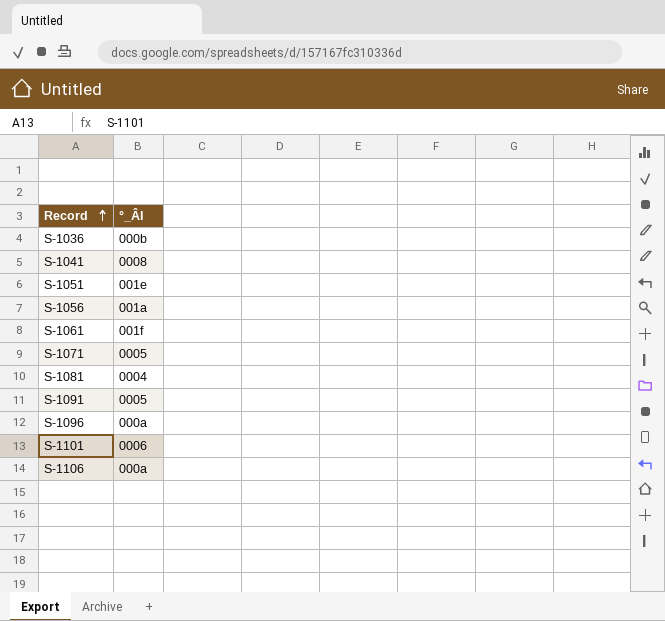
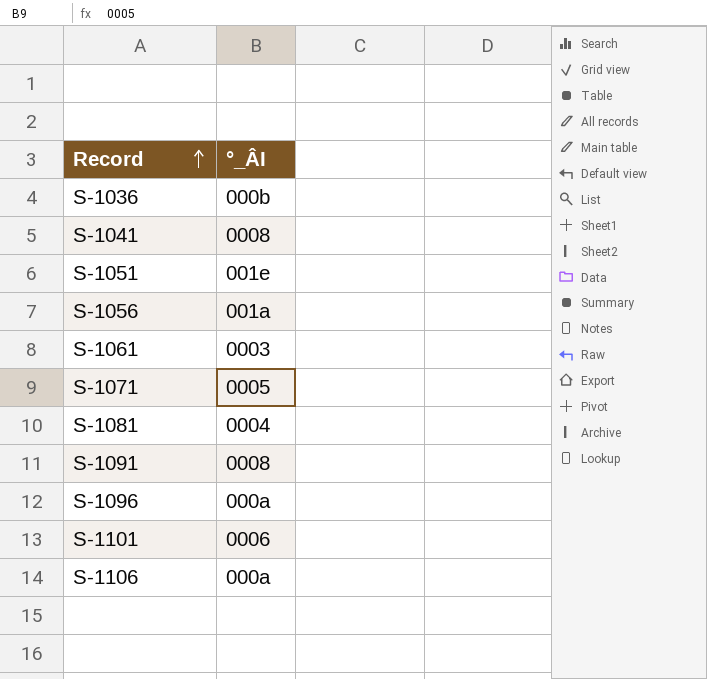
S-1061 | °_ÂI: 001f -> 0003
S-1091 | °_ÂI: 0005 -> 0008

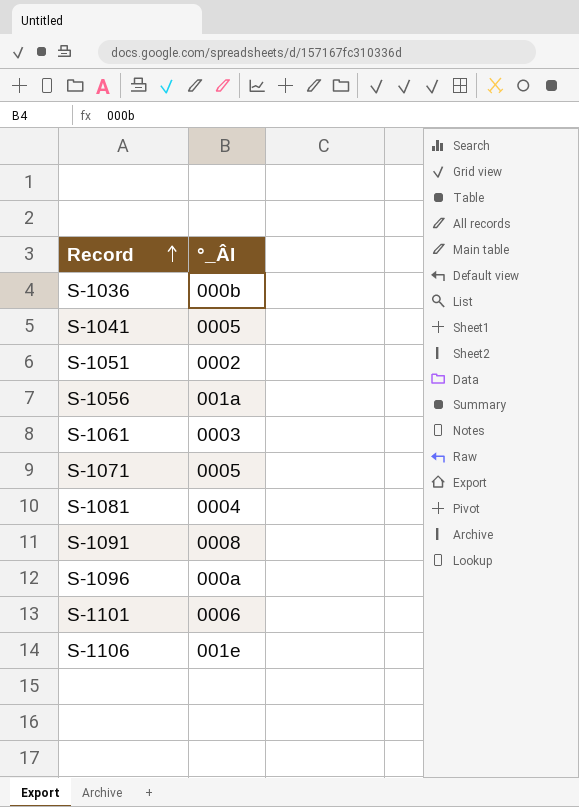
S-1041 | °_ÂI: 0008 -> 0005
S-1051 | °_ÂI: 001e -> 0002
S-1106 | °_ÂI: 000a -> 001e

